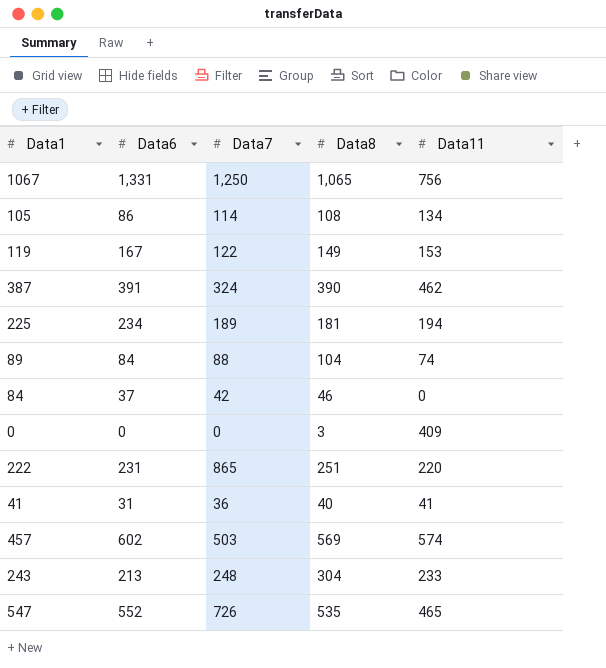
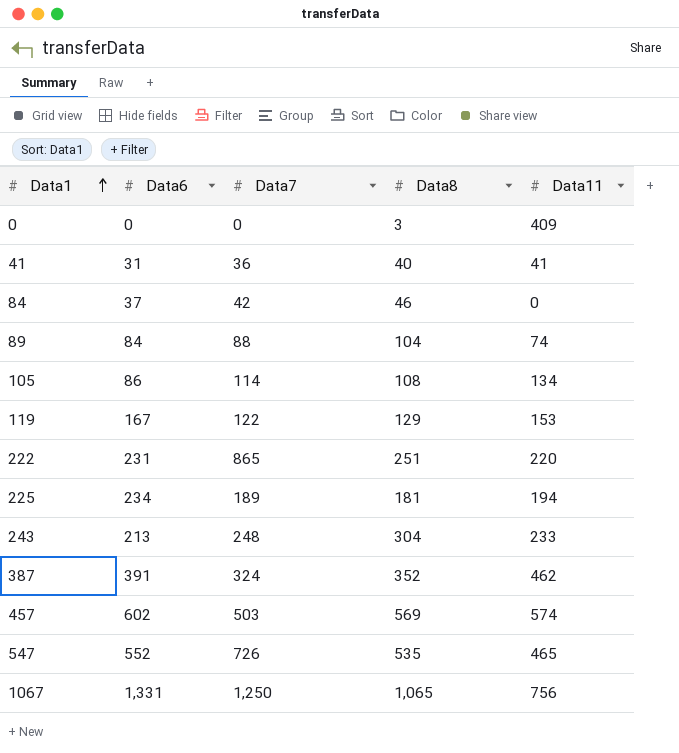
row order: none -> Data1 ascending
119 | Data8: 149 -> 129
387 | Data8: 390 -> 352

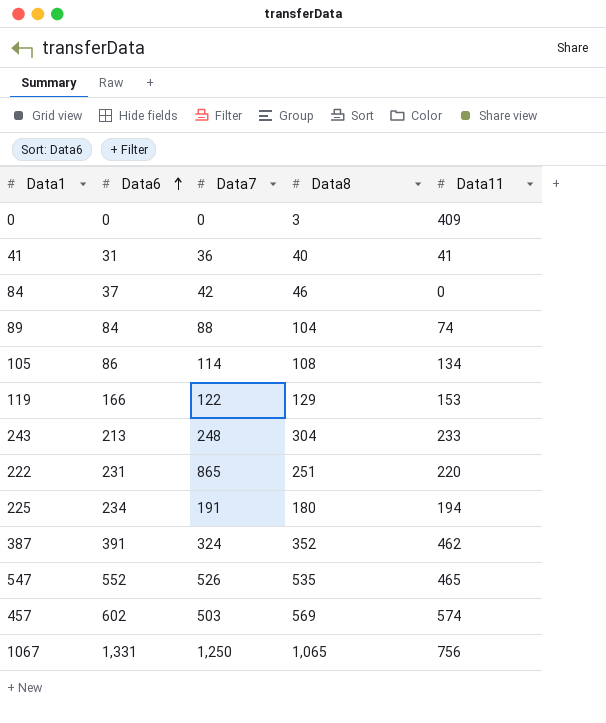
row order: Data1 ascending -> Data6 ascending
119 | Data6: 167 -> 166
225 | Data7: 189 -> 191
225 | Data8: 181 -> 180
547 | Data7: 726 -> 526

